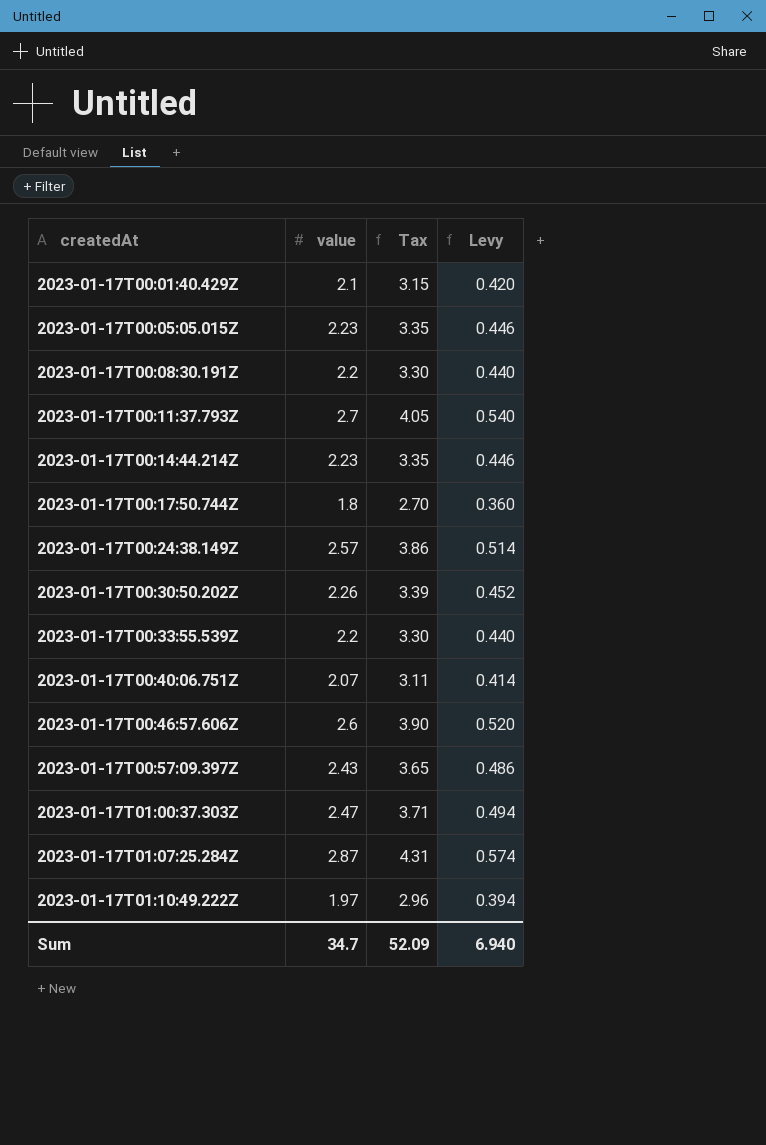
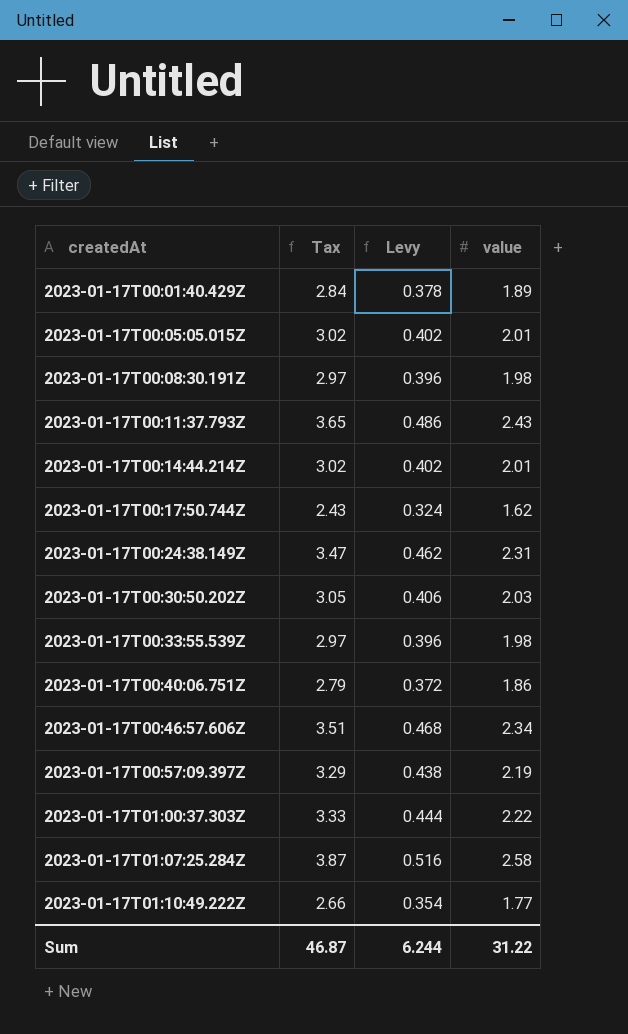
column value | position: 2 -> 4
2023-01-17T00:01:40.429Z | Tax: 3.15 -> 2.84
2023-01-17T00:01:40.429Z | Levy: 0.420 -> 0.378
2023-01-17T00:01:40.429Z | value: 2.1 -> 1.89
2023-01-17T00:05:05.015Z | Tax: 3.35 -> 3.02
2023-01-17T00:05:05.015Z | Levy: 0.446 -> 0.402
2023-01-17T00:05:05.015Z | value: 2.23 -> 2.01
2023-01-17T00:08:30.191Z | Tax: 3.30 -> 2.97
2023-01-17T00:08:30.191Z | Levy: 0.440 -> 0.396
2023-01-17T00:08:30.191Z | value: 2.2 -> 1.98
2023-01-17T00:11:37.793Z | Tax: 4.05 -> 3.65
2023-01-17T00:11:37.793Z | Levy: 0.540 -> 0.486
2023-01-17T00:11:37.793Z | value: 2.7 -> 2.43
2023-01-17T00:14:44.214Z | Tax: 3.35 -> 3.02
2023-01-17T00:14:44.214Z | Levy: 0.446 -> 0.402
2023-01-17T00:14:44.214Z | value: 2.23 -> 2.01
2023-01-17T00:17:50.744Z | Tax: 2.70 -> 2.43
2023-01-17T00:17:50.744Z | Levy: 0.360 -> 0.324
2023-01-17T00:17:50.744Z | value: 1.8 -> 1.62
2023-01-17T00:24:38.149Z | Tax: 3.86 -> 3.47
2023-01-17T00:24:38.149Z | Levy: 0.514 -> 0.462
2023-01-17T00:24:38.149Z | value: 2.57 -> 2.31
2023-01-17T00:30:50.202Z | Tax: 3.39 -> 3.05
2023-01-17T00:30:50.202Z | Levy: 0.452 -> 0.406
2023-01-17T00:30:50.202Z | value: 2.26 -> 2.03
2023-01-17T00:33:55.539Z | Tax: 3.30 -> 2.97
2023-01-17T00:33:55.539Z | Levy: 0.440 -> 0.396
2023-01-17T00:33:55.539Z | value: 2.2 -> 1.98
2023-01-17T00:40:06.751Z | Tax: 3.11 -> 2.79
2023-01-17T00:40:06.751Z | Levy: 0.414 -> 0.372
2023-01-17T00:40:06.751Z | value: 2.07 -> 1.86
2023-01-17T00:46:57.606Z | Tax: 3.90 -> 3.51
2023-01-17T00:46:57.606Z | Levy: 0.520 -> 0.468
2023-01-17T00:46:57.606Z | value: 2.6 -> 2.34
2023-01-17T00:57:09.397Z | Tax: 3.65 -> 3.29
2023-01-17T00:57:09.397Z | Levy: 0.486 -> 0.438
2023-01-17T00:57:09.397Z | value: 2.43 -> 2.19
2023-01-17T01:00:37.303Z | Tax: 3.71 -> 3.33
2023-01-17T01:00:37.303Z | Levy: 0.494 -> 0.444
2023-01-17T01:00:37.303Z | value: 2.47 -> 2.22
2023-01-17T01:07:25.284Z | Tax: 4.31 -> 3.87
2023-01-17T01:07:25.284Z | Levy: 0.574 -> 0.516
2023-01-17T01:07:25.284Z | value: 2.87 -> 2.58
2023-01-17T01:10:49.222Z | Tax: 2.96 -> 2.66
2023-01-17T01:10:49.222Z | Levy: 0.394 -> 0.354
2023-01-17T01:10:49.222Z | value: 1.97 -> 1.77
Sum | Tax: 52.09 -> 46.87
Sum | Levy: 6.940 -> 6.244
Sum | value: 34.7 -> 31.22

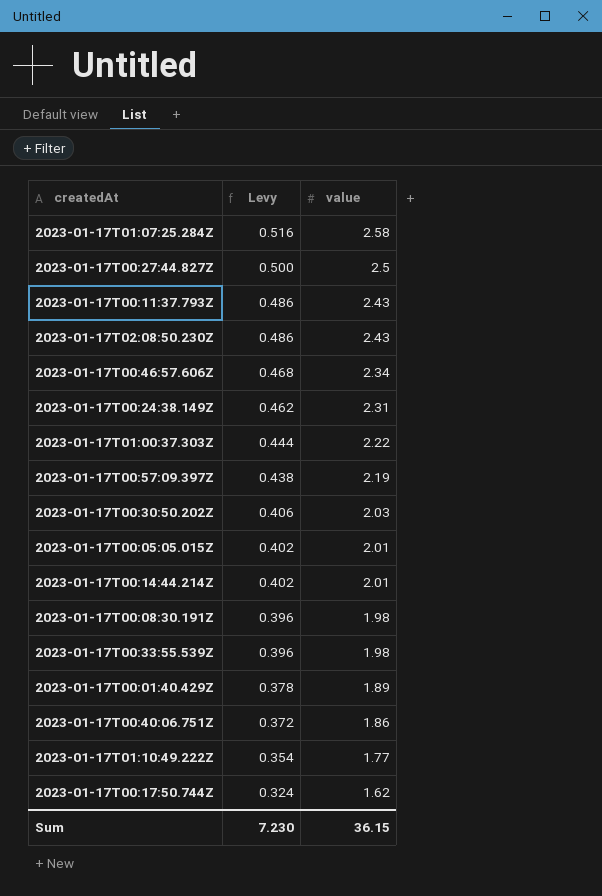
row order: createdAt ascending -> Levy descending
column Tax | formula: [value] * 1.5 -> none
row 2023-01-17T00:27:44.827Z: none -> 0.500 | 2.5
row 2023-01-17T02:08:50.230Z: none -> 0.486 | 2.43
Sum | Levy: 6.244 -> 7.230
Sum | value: 31.22 -> 36.15

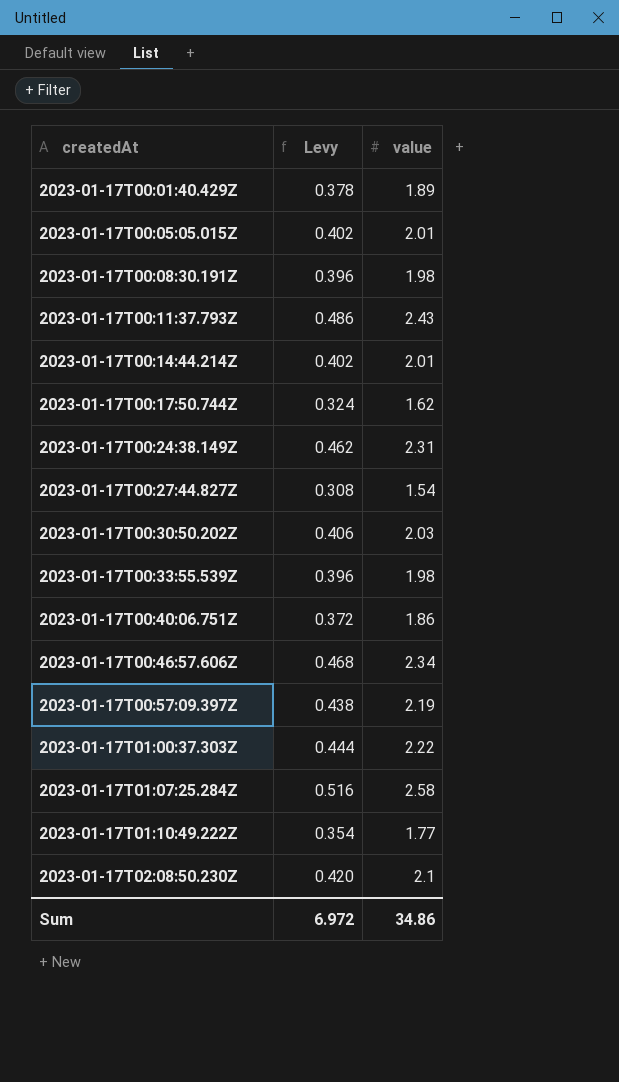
row order: Levy descending -> createdAt ascending
2023-01-17T00:27:44.827Z | Levy: 0.500 -> 0.308
2023-01-17T00:27:44.827Z | value: 2.5 -> 1.54
2023-01-17T02:08:50.230Z | Levy: 0.486 -> 0.420
2023-01-17T02:08:50.230Z | value: 2.43 -> 2.1
Sum | Levy: 7.230 -> 6.972
Sum | value: 36.15 -> 34.86

